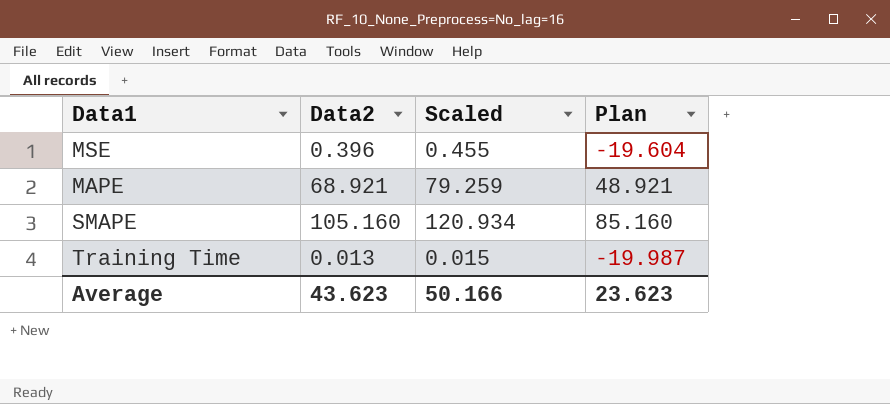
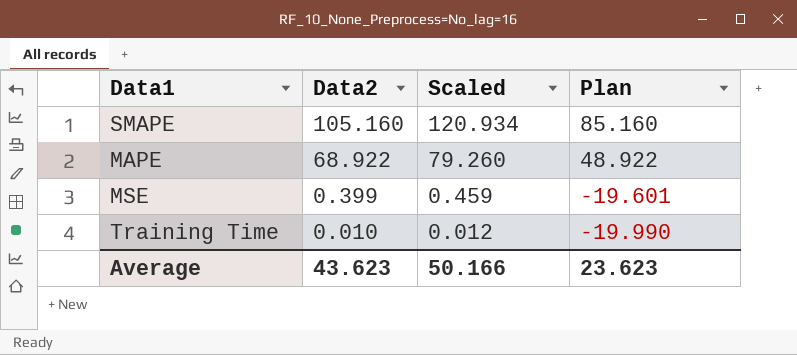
row order: none -> Data2 descending
MAPE | Data2: 68.921 -> 68.922
MAPE | Scaled: 79.259 -> 79.260
MAPE | Plan: 48.921 -> 48.922
MSE | Data2: 0.396 -> 0.399
MSE | Scaled: 0.455 -> 0.459
MSE | Plan: -19.604 -> -19.601
Training Time | Data2: 0.013 -> 0.010
Training Time | Scaled: 0.015 -> 0.012
Training Time | Plan: -19.987 -> -19.990

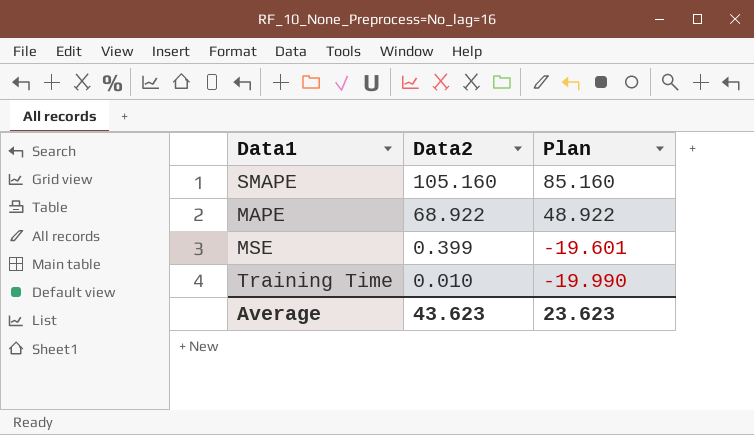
column Scaled | formula: [Data2] * 1.15 -> none

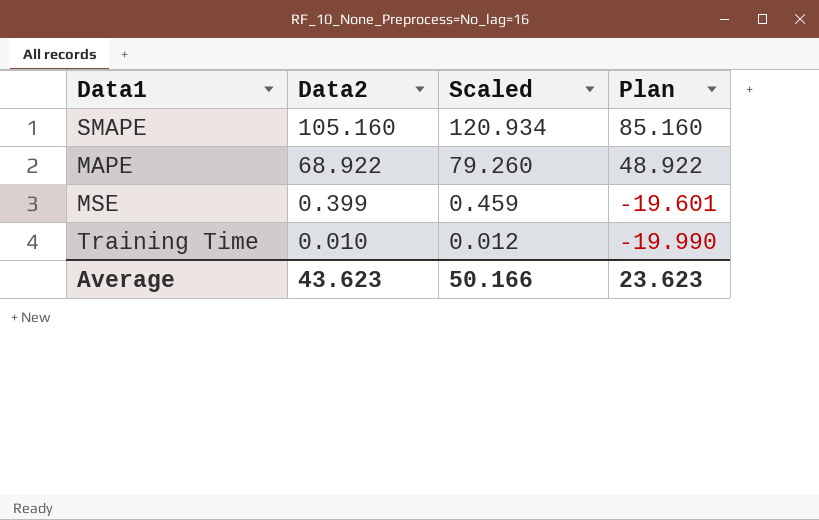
column Scaled | formula: none -> [Data2] * 1.15

